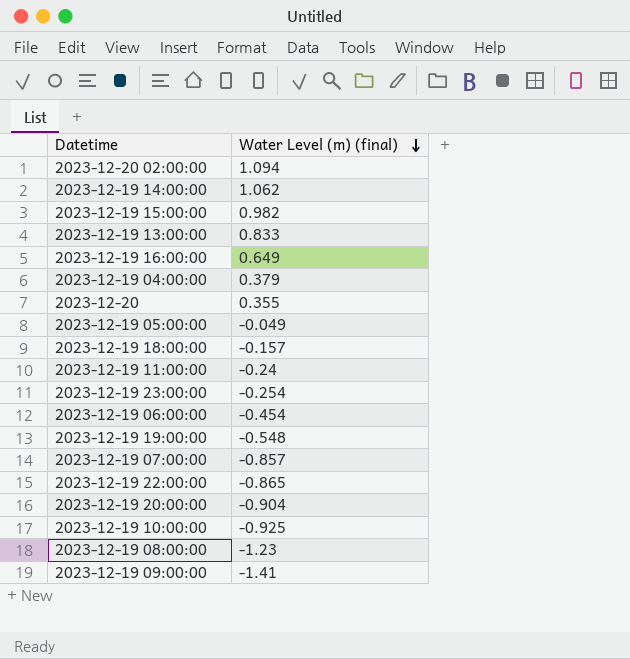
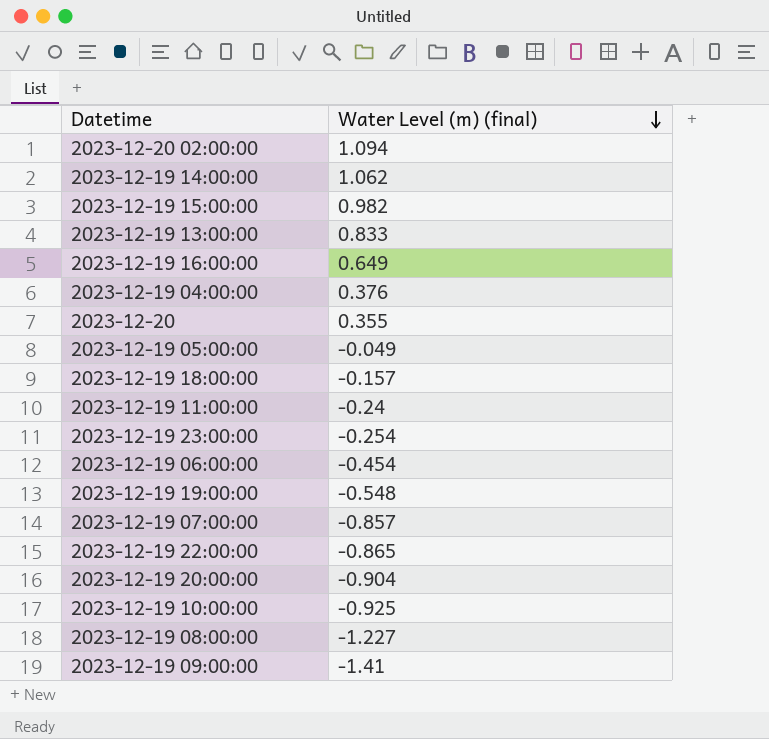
2023-12-19 04:00:00 | Water Level (m) (final): 0.379 -> 0.376
2023-12-19 08:00:00 | Water Level (m) (final): -1.23 -> -1.227

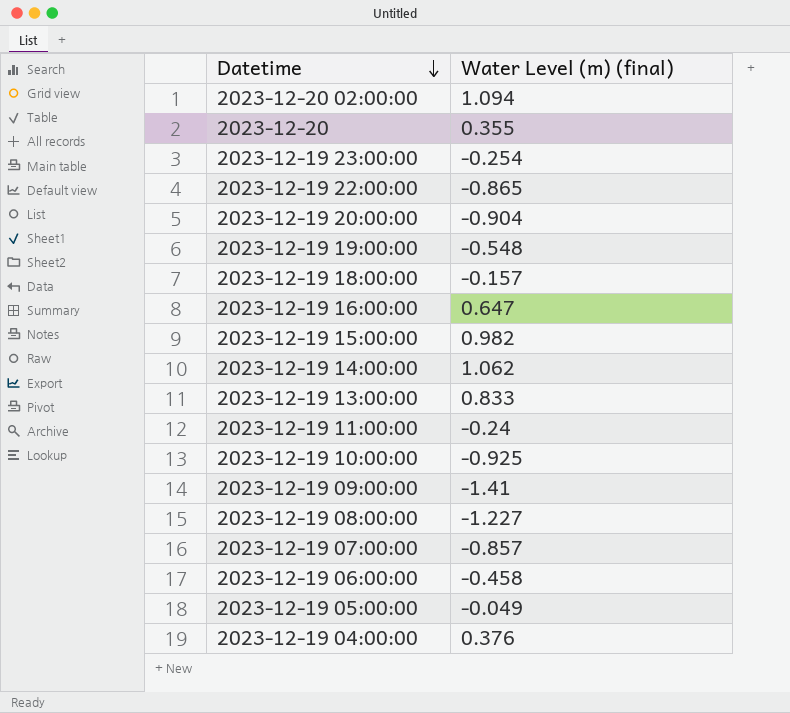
row order: Water Level (m) (final) descending -> Datetime descending
2023-12-19 16:00:00 | Water Level (m) (final): 0.649 -> 0.647
2023-12-19 06:00:00 | Water Level (m) (final): -0.454 -> -0.458

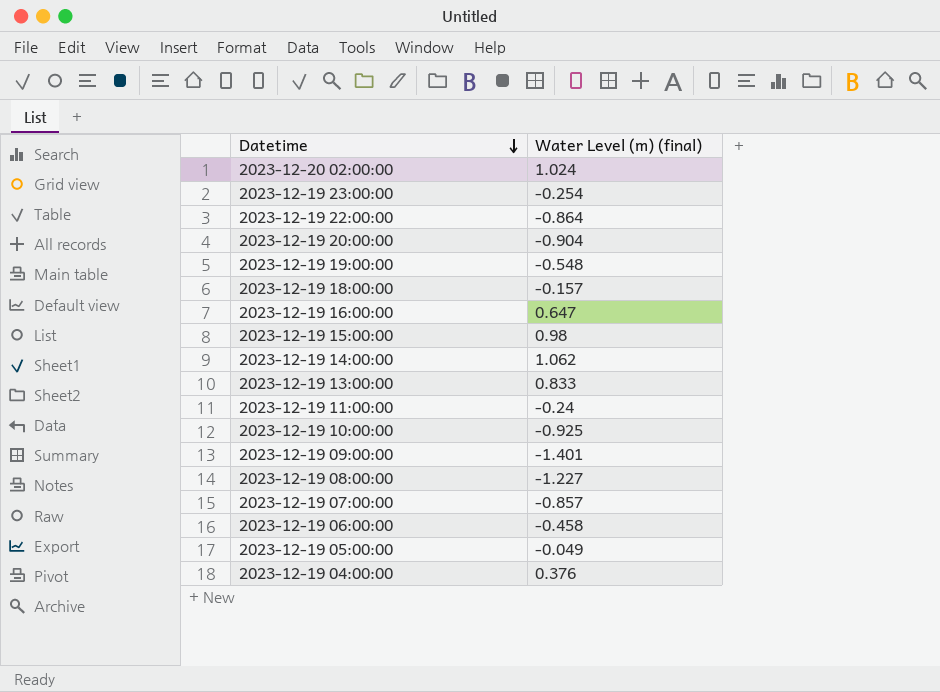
row 2023-12-20: 0.355 -> none
2023-12-20 02:00:00 | Water Level (m) (final): 1.094 -> 1.024
2023-12-19 22:00:00 | Water Level (m) (final): -0.865 -> -0.864
2023-12-19 15:00:00 | Water Level (m) (final): 0.982 -> 0.98
2023-12-19 09:00:00 | Water Level (m) (final): -1.41 -> -1.401

